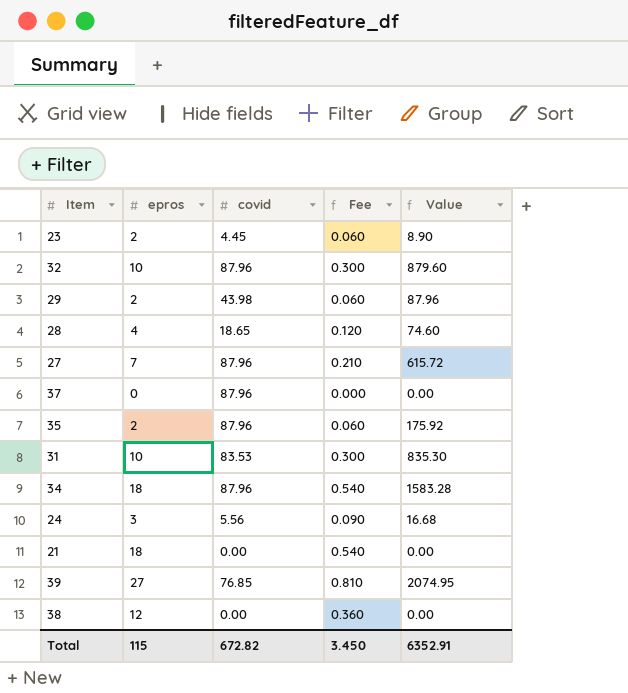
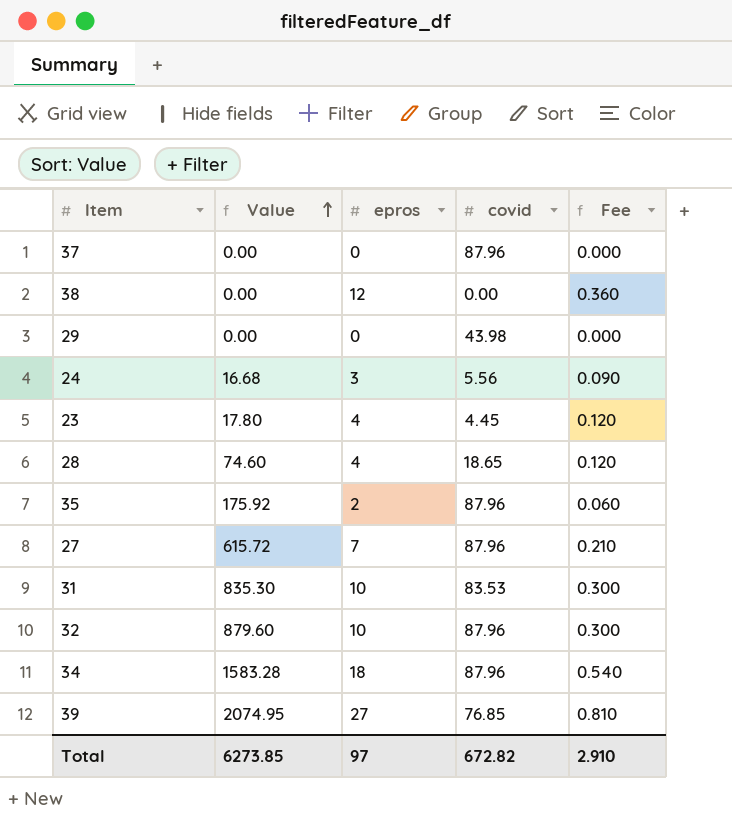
row order: none -> Value ascending
column Value | position: 5 -> 2
row 21: 18 | 0.00 | 0.540 | 0.00 -> none
29 | Value: 87.96 -> 0.00
29 | epros: 2 -> 0
29 | Fee: 0.060 -> 0.000
23 | Value: 8.90 -> 17.80
23 | epros: 2 -> 4
23 | Fee: 0.060 -> 0.120
Total | Value: 6352.91 -> 6273.85
Total | epros: 115 -> 97
Total | Fee: 3.450 -> 2.910

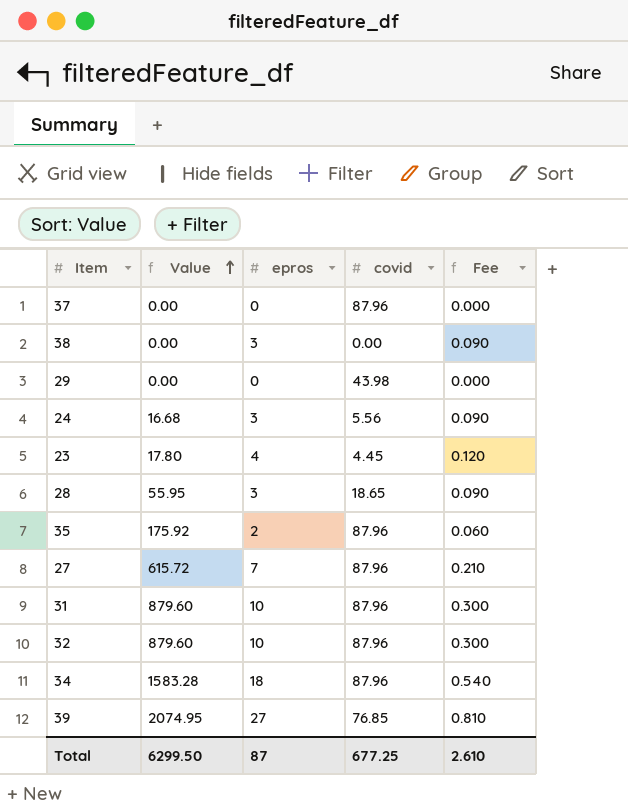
38 | epros: 12 -> 3
38 | Fee: 0.360 -> 0.090
28 | Value: 74.60 -> 55.95
28 | epros: 4 -> 3
28 | Fee: 0.120 -> 0.090
31 | Value: 835.30 -> 879.60
31 | covid: 83.53 -> 87.96
Total | Value: 6273.85 -> 6299.50
Total | epros: 97 -> 87
Total | covid: 672.82 -> 677.25
Total | Fee: 2.910 -> 2.610

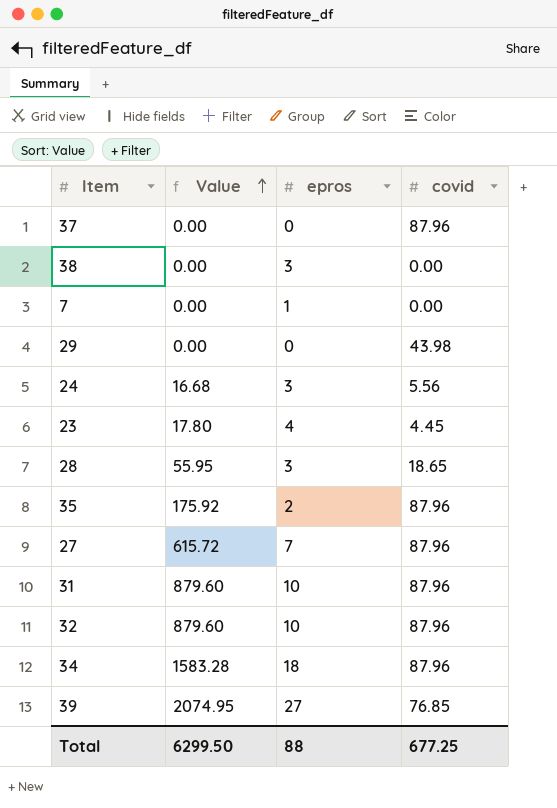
column Fee | formula: [epros] * 0.03 -> none
row 7: none -> 0.00 | 1 | 0.00
Total | epros: 87 -> 88

